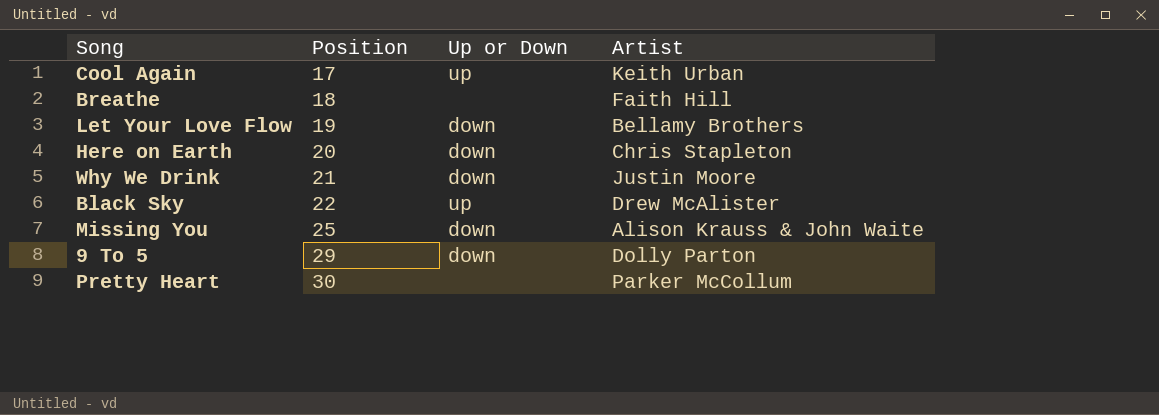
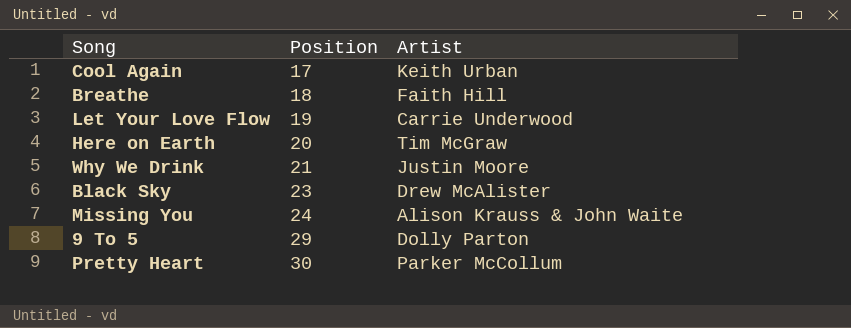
column Up or Down | position: 3 -> none
Let Your Love Flow | Artist: Bellamy Brothers -> Carrie Underwood
Here on Earth | Artist: Chris Stapleton -> Tim McGraw
Black Sky | Position: 22 -> 23
Missing You | Position: 25 -> 24

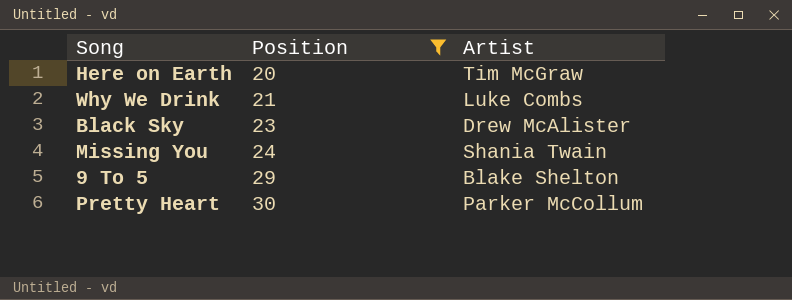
filter: none -> Position >= 20
Why We Drink | Artist: Justin Moore -> Luke Combs
Missing You | Artist: Alison Krauss & John Waite -> Shania Twain
9 To 5 | Artist: Dolly Parton -> Blake Shelton

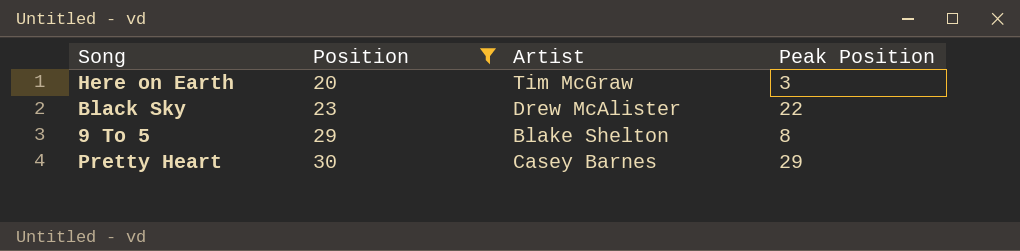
column Peak Position | position: none -> 4
row Why We Drink: 21 | Luke Combs -> none
row Missing You: 24 | Shania Twain -> none
Pretty Heart | Artist: Parker McCollum -> Casey Barnes

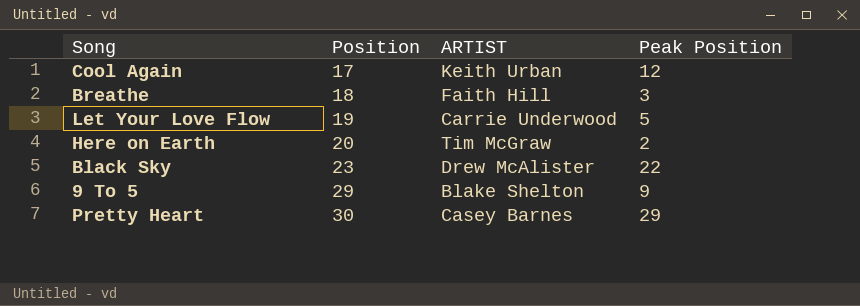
filter: Position >= 20 -> none
column name: Artist -> ARTIST
Here on Earth | Peak Position: 3 -> 2
9 To 5 | Peak Position: 8 -> 9

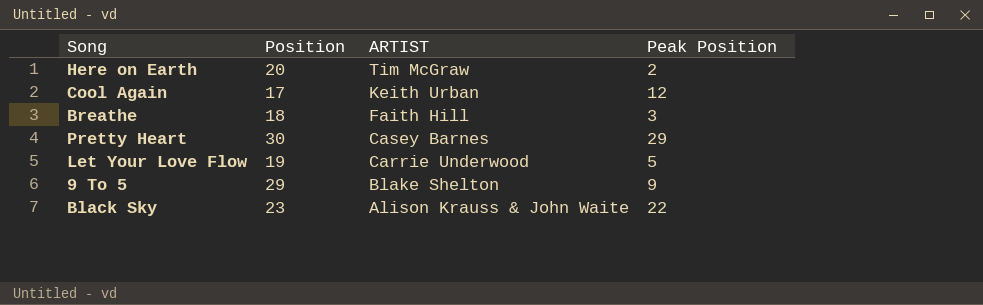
row order: Position ascending -> ARTIST descending
Black Sky | ARTIST: Drew McAlister -> Alison Krauss & John Waite

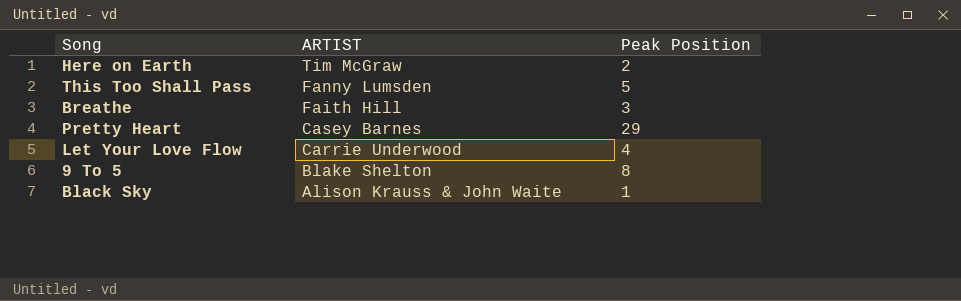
column Position | position: 2 -> none
row Cool Again: 17 | Keith Urban | 12 -> none
row This Too Shall Pass: none -> Fanny Lumsden | 5
Let Your Love Flow | Peak Position: 5 -> 4
9 To 5 | Peak Position: 9 -> 8
Black Sky | Peak Position: 22 -> 1

